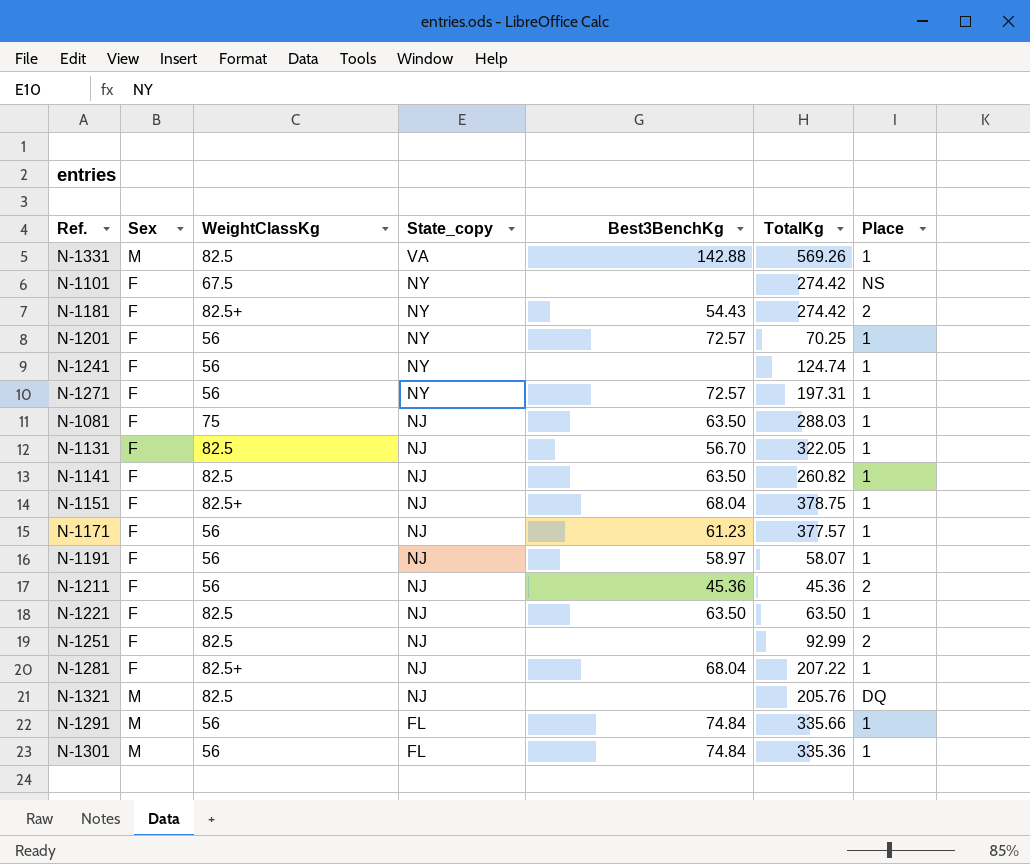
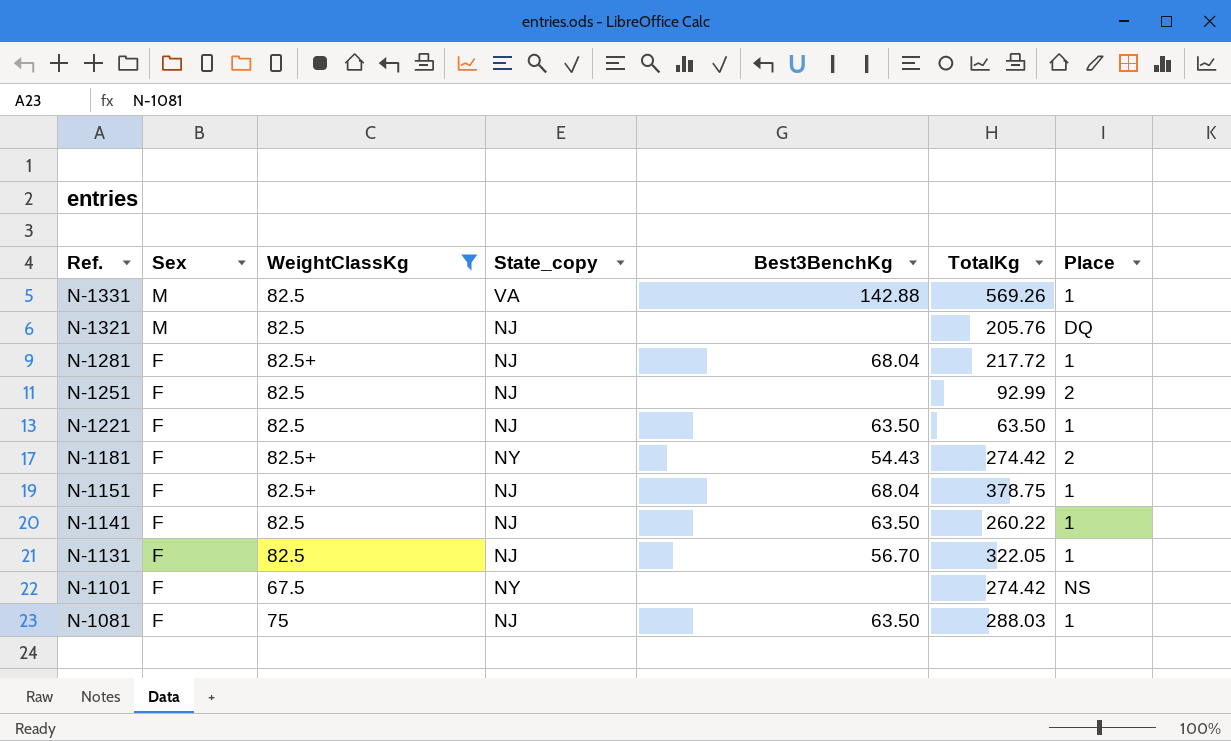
filter: none -> WeightClassKg != 56
row order: State_copy descending -> Ref. descending
N-1281 | TotalKg: 207.22 -> 217.72
N-1141 | TotalKg: 260.82 -> 260.22

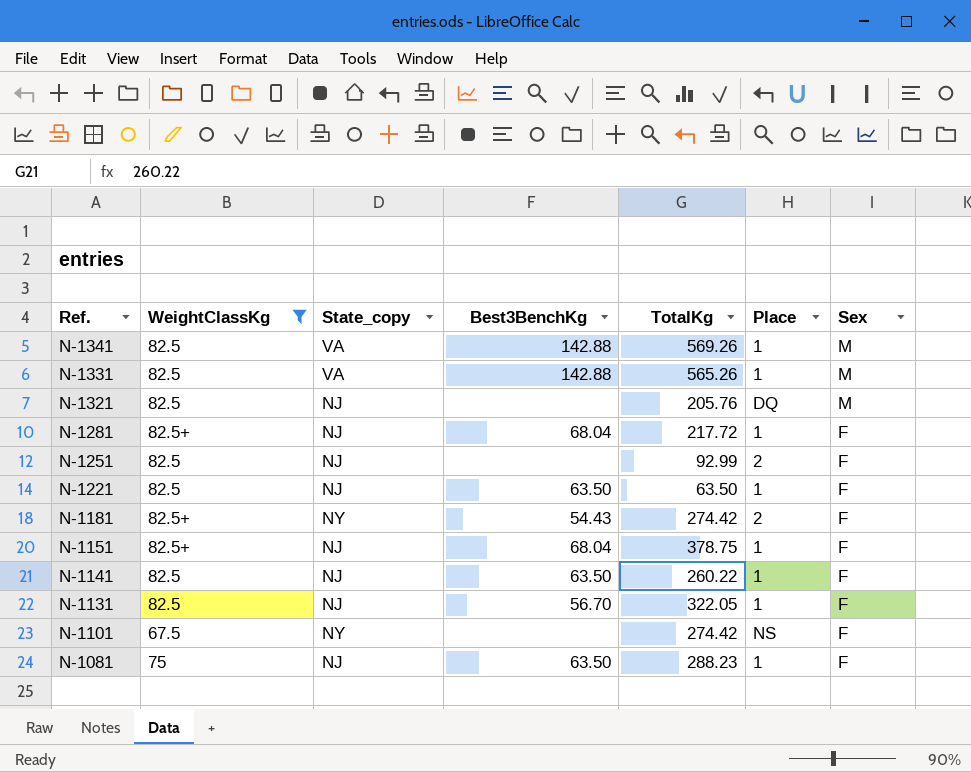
column Sex | position: 2 -> 7
row N-1341: none -> 82.5 | VA | 142.88 | 569.26 | 1 | M
N-1331 | TotalKg: 569.26 -> 565.26
N-1081 | TotalKg: 288.03 -> 288.23

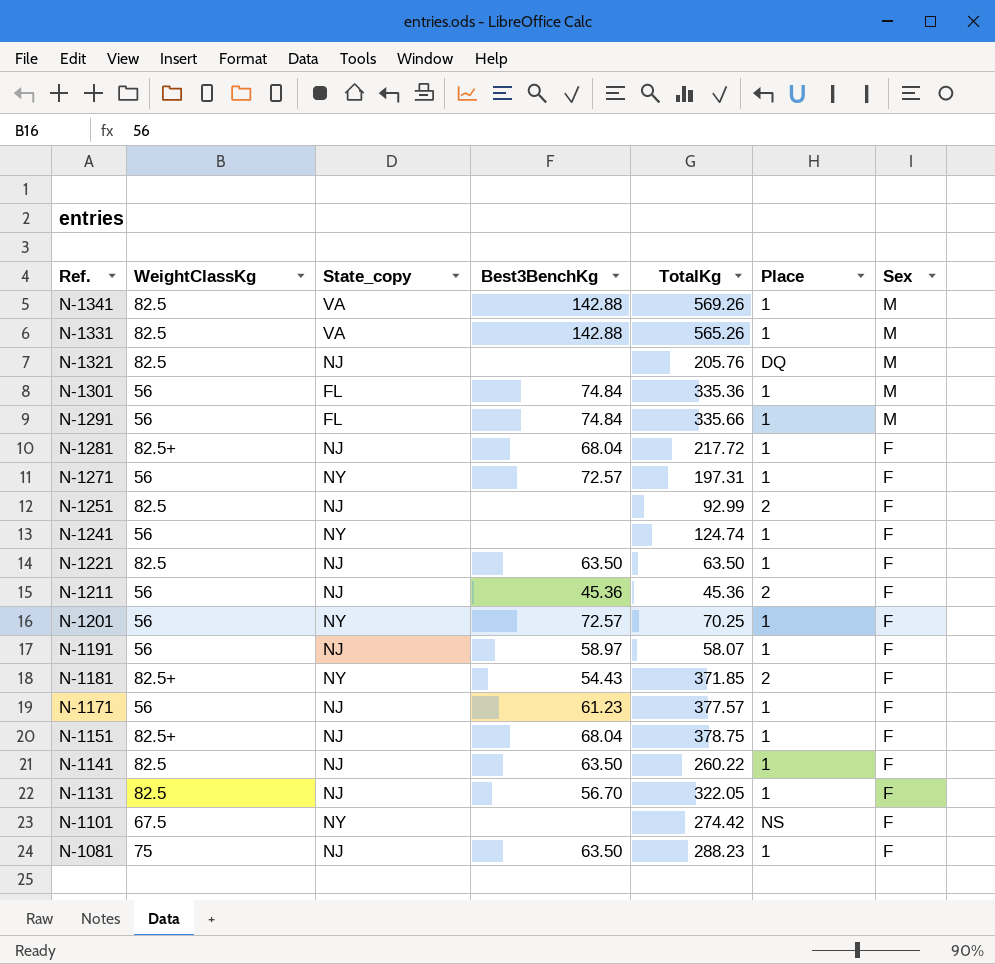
filter: WeightClassKg != 56 -> none
N-1181 | TotalKg: 274.42 -> 371.85

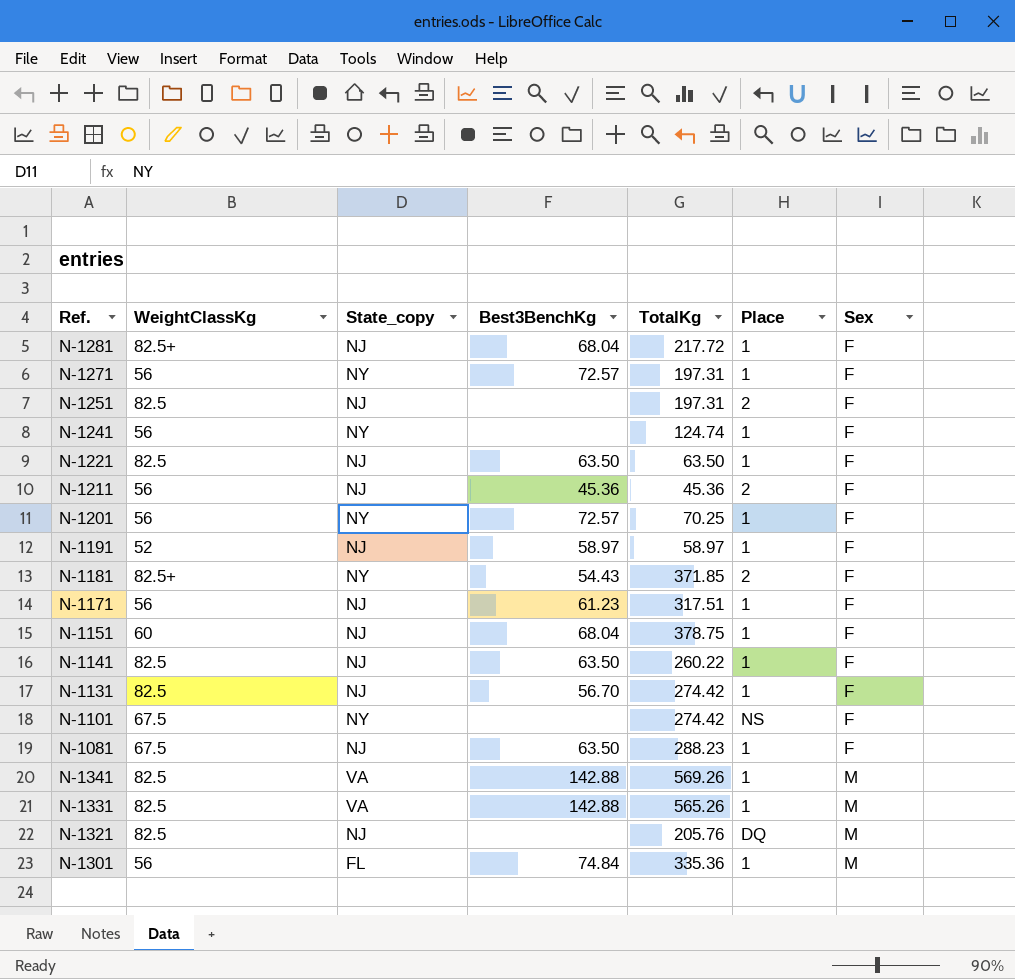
row order: Ref. descending -> Sex ascending
row N-1291: 56 | FL | 74.84 | 335.66 | 1 | M -> none
N-1251 | TotalKg: 92.99 -> 197.31
N-1191 | WeightClassKg: 56 -> 52
N-1191 | TotalKg: 58.07 -> 58.97
N-1171 | TotalKg: 377.57 -> 317.51
N-1151 | WeightClassKg: 82.5+ -> 60
N-1131 | TotalKg: 322.05 -> 274.42
N-1081 | WeightClassKg: 75 -> 67.5

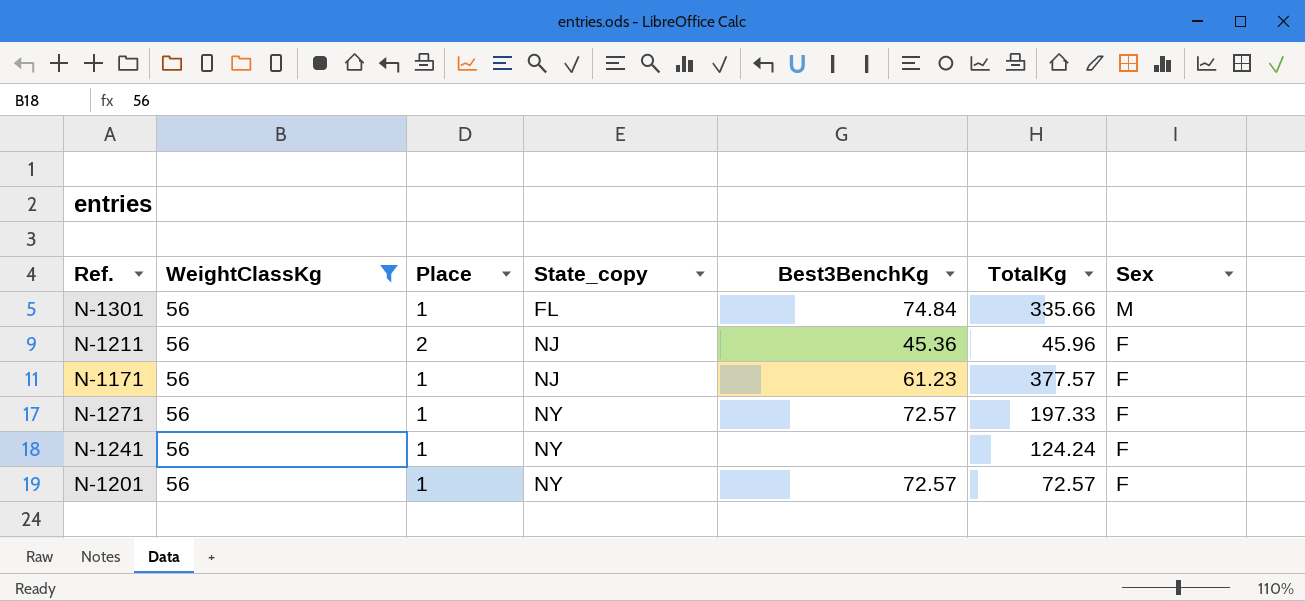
filter: none -> WeightClassKg = 56
row order: Sex ascending -> State_copy ascending
column Place | position: 6 -> 3
N-1301 | TotalKg: 335.36 -> 335.66
N-1211 | TotalKg: 45.36 -> 45.96
N-1171 | TotalKg: 317.51 -> 377.57
N-1271 | TotalKg: 197.31 -> 197.33
N-1241 | TotalKg: 124.74 -> 124.24
N-1201 | TotalKg: 70.25 -> 72.57

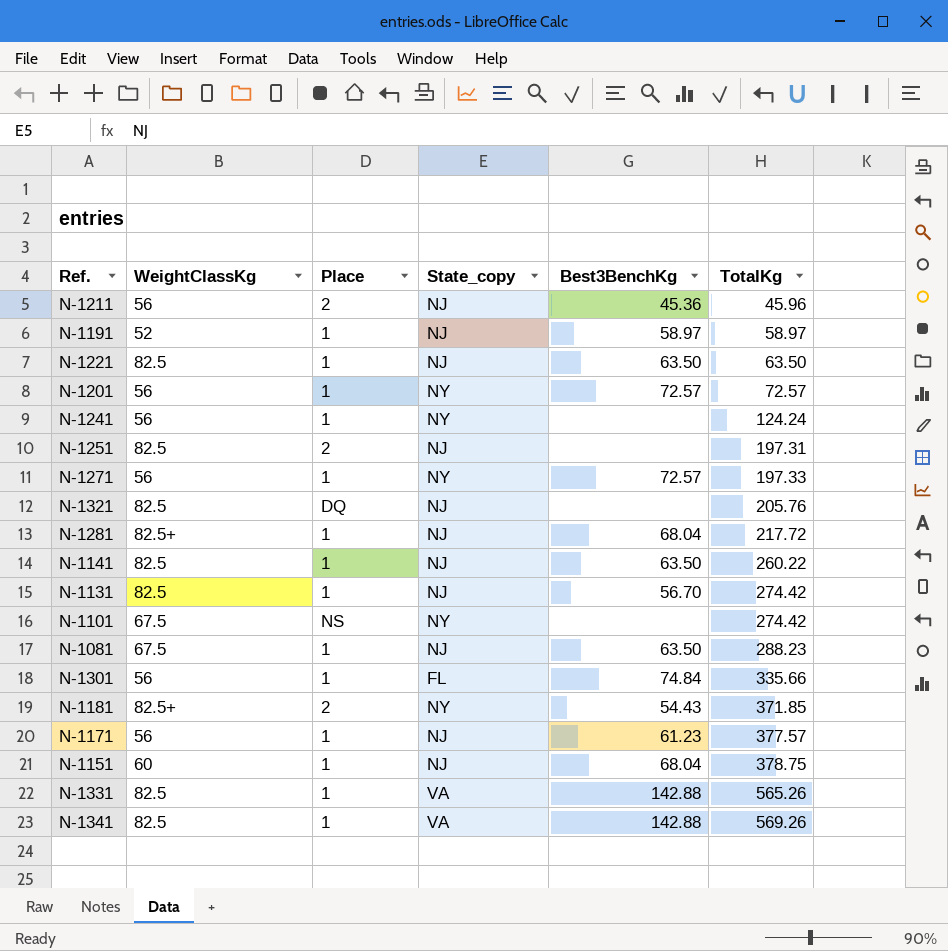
filter: WeightClassKg = 56 -> none
row order: State_copy ascending -> TotalKg ascending
column Sex | position: 7 -> none

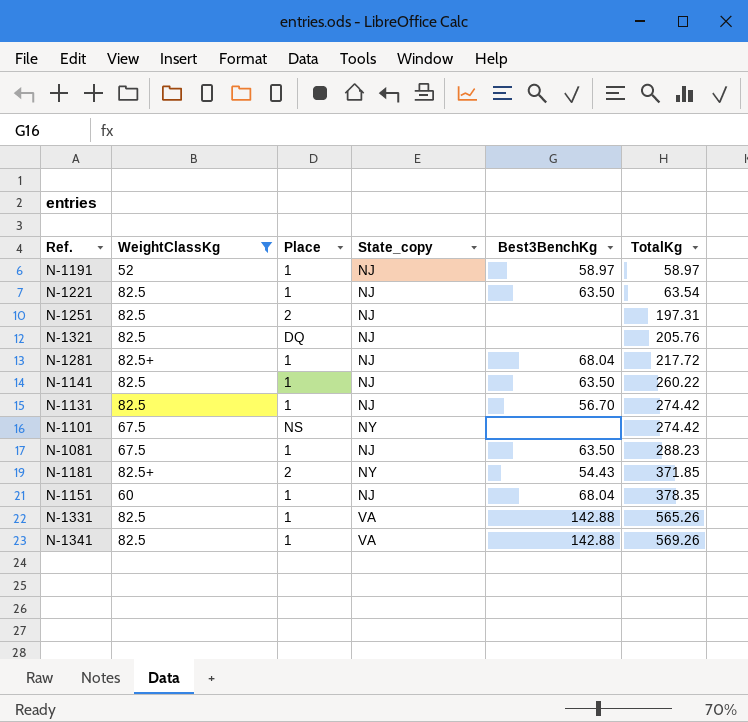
filter: none -> WeightClassKg != 56
N-1221 | TotalKg: 63.50 -> 63.54
N-1151 | TotalKg: 378.75 -> 378.35

